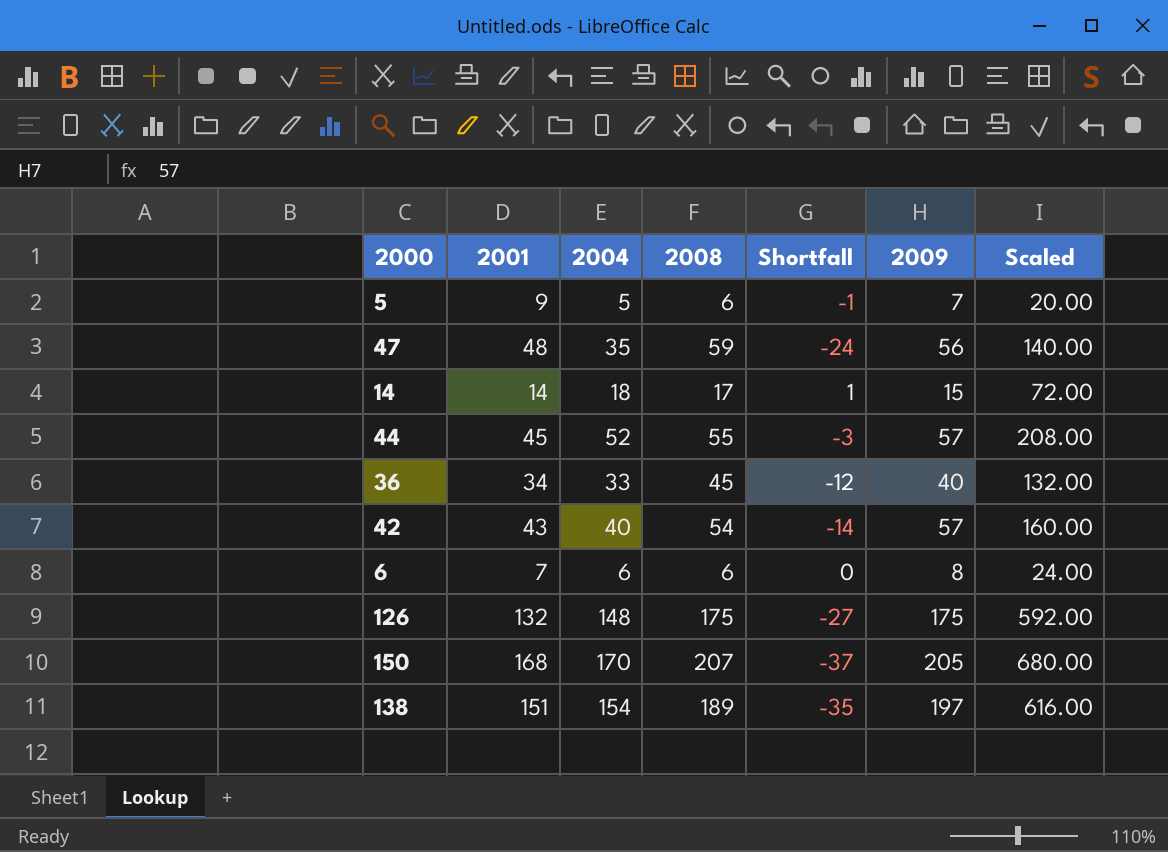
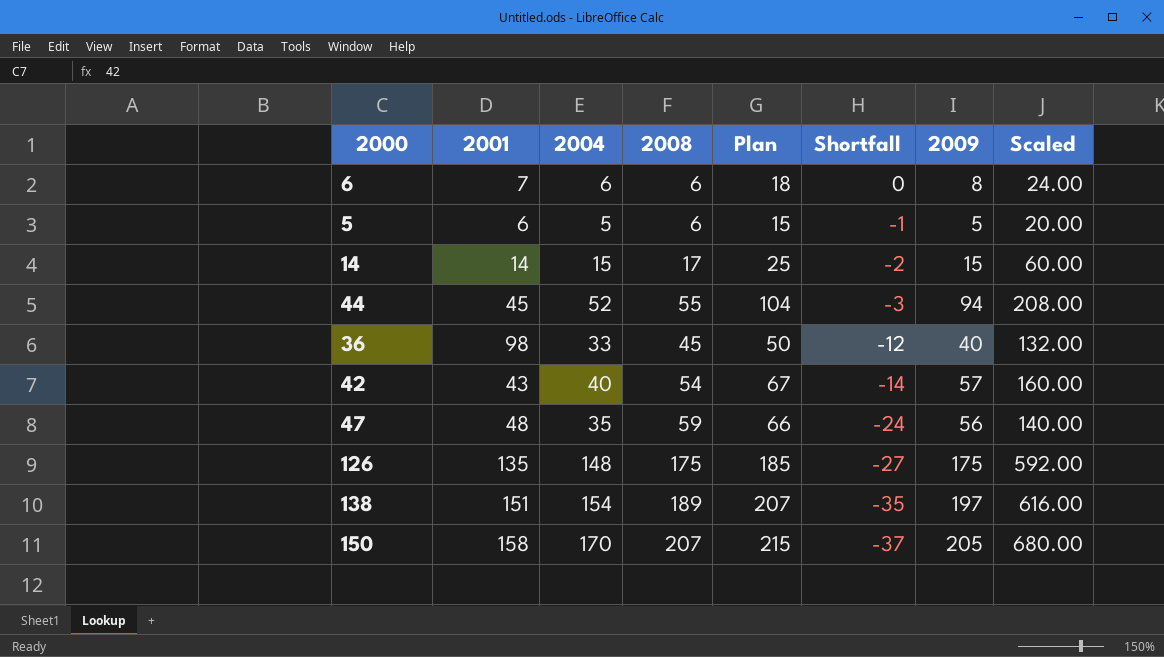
row order: none -> Shortfall descending
column Plan | formula: none -> [2009] + 10
5 | 2001: 9 -> 6
5 | 2009: 7 -> 5
14 | 2004: 18 -> 15
14 | Shortfall: 1 -> -2
14 | Scaled: 72.00 -> 60.00
44 | 2009: 57 -> 94
36 | 2001: 34 -> 98
126 | 2001: 132 -> 135
150 | 2001: 168 -> 158

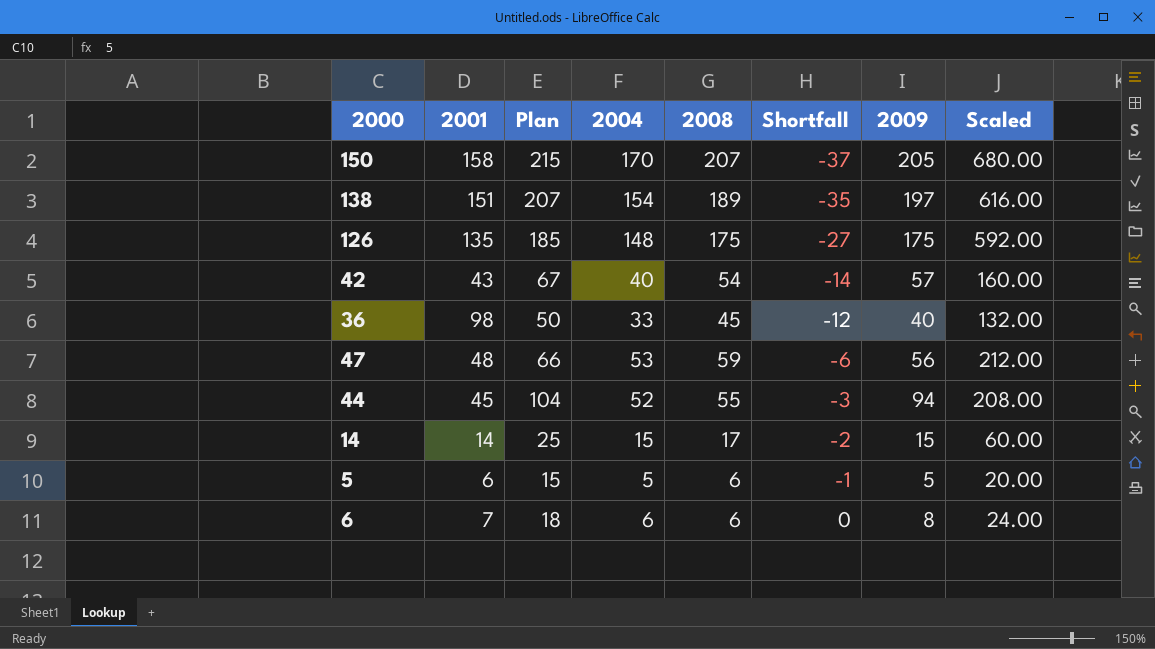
row order: Shortfall descending -> Shortfall ascending
column Plan | position: 5 -> 3
47 | 2004: 35 -> 53
47 | Shortfall: -24 -> -6
47 | Scaled: 140.00 -> 212.00

